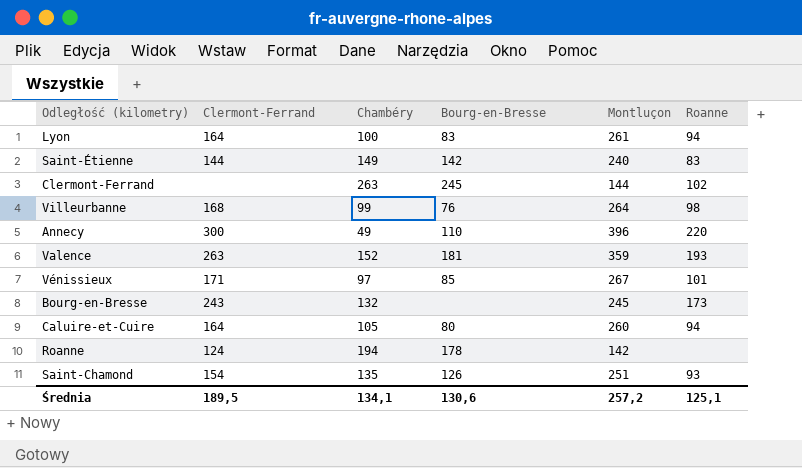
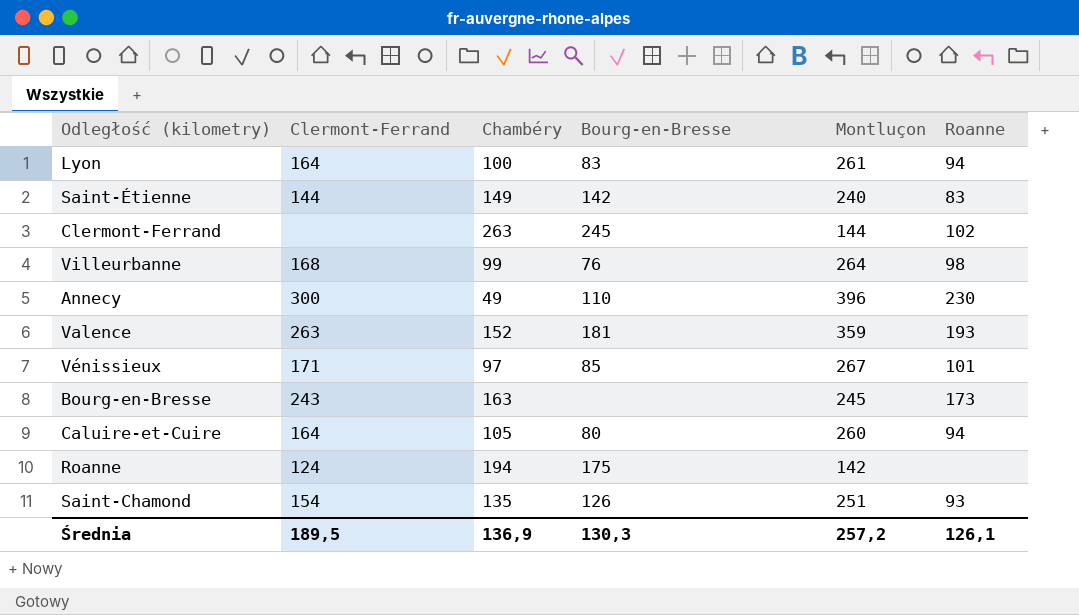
Annecy | Roanne: 220 -> 230
Bourg-en-Bresse | Chambéry: 132 -> 163
Roanne | Bourg-en-Bresse: 178 -> 175
Średnia | Chambéry: 134,1 -> 136,9
Średnia | Bourg-en-Bresse: 130,6 -> 130,3
Średnia | Roanne: 125,1 -> 126,1

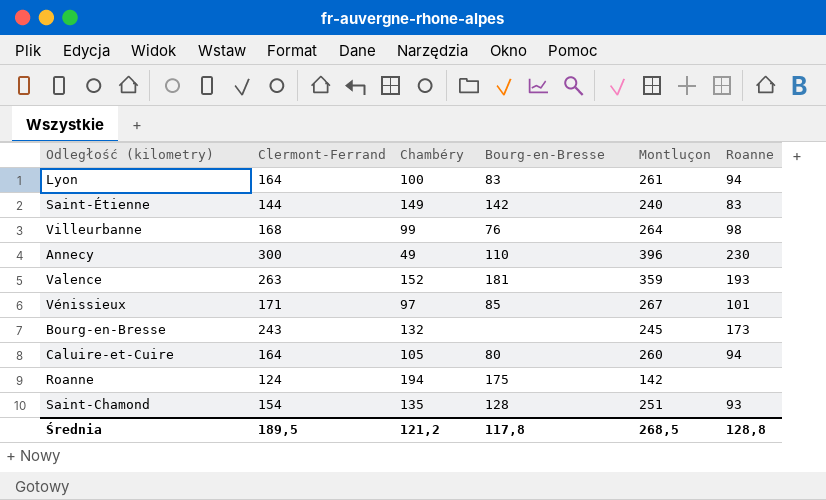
row Clermont-Ferrand: none | 263 | 245 | 144 | 102 -> none
Bourg-en-Bresse | Chambéry: 163 -> 132
Saint-Chamond | Bourg-en-Bresse: 126 -> 128
Średnia | Chambéry: 136,9 -> 121,2
Średnia | Bourg-en-Bresse: 130,3 -> 117,8
Średnia | Montluçon: 257,2 -> 268,5
Średnia | Roanne: 126,1 -> 128,8

